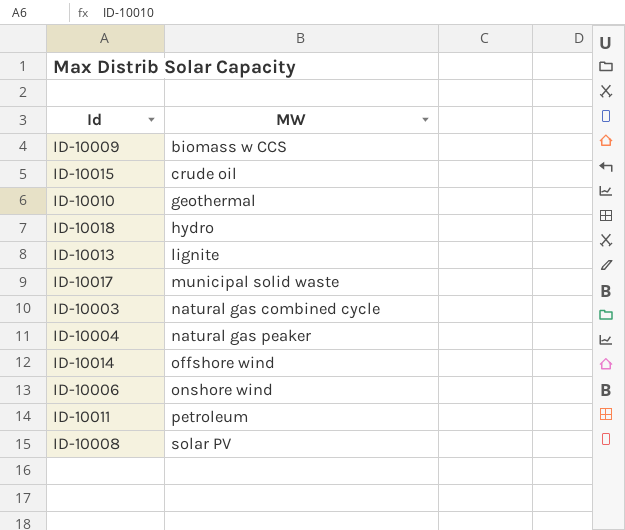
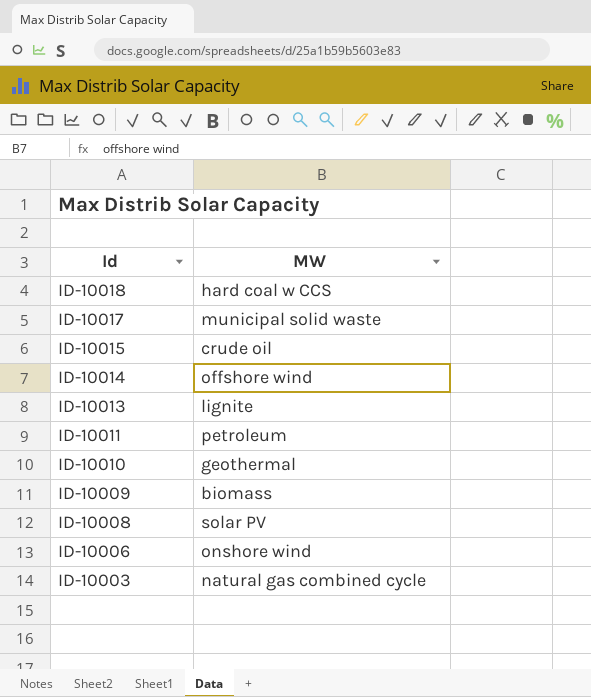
row order: MW ascending -> Id descending
row ID-10004: natural gas peaker -> none
ID-10018 | MW: hydro -> hard coal w CCS
ID-10009 | MW: biomass w CCS -> biomass

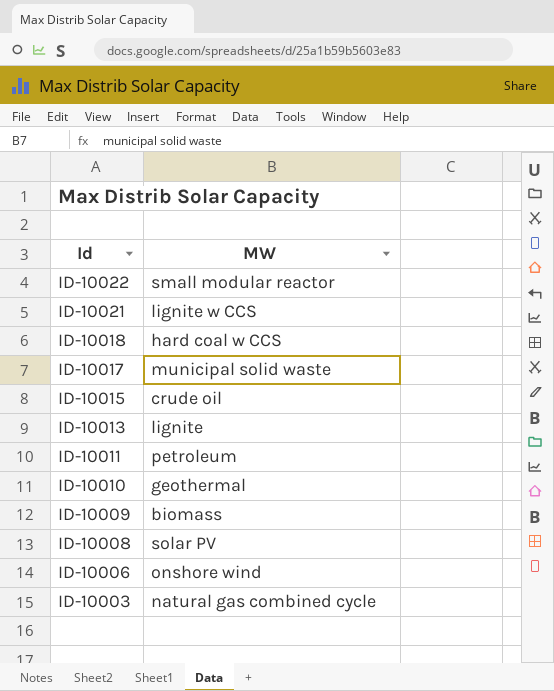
row ID-10014: offshore wind -> none
row ID-10022: none -> small modular reactor
row ID-10021: none -> lignite w CCS

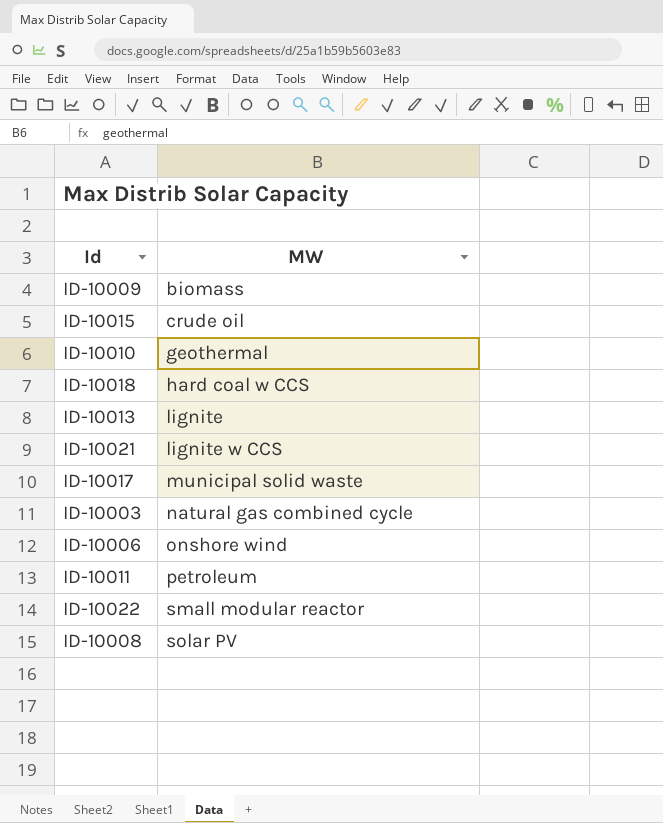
row order: Id descending -> MW ascending

